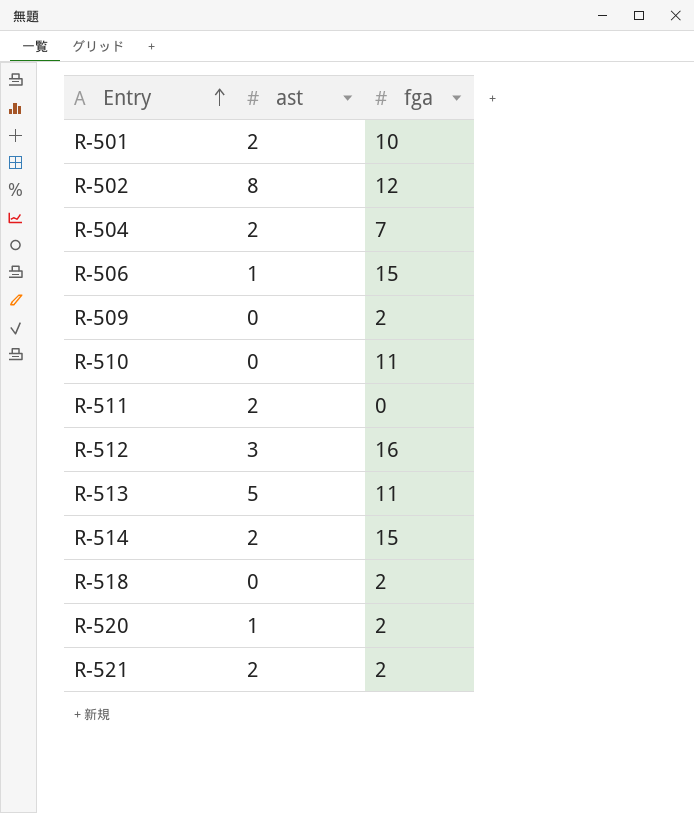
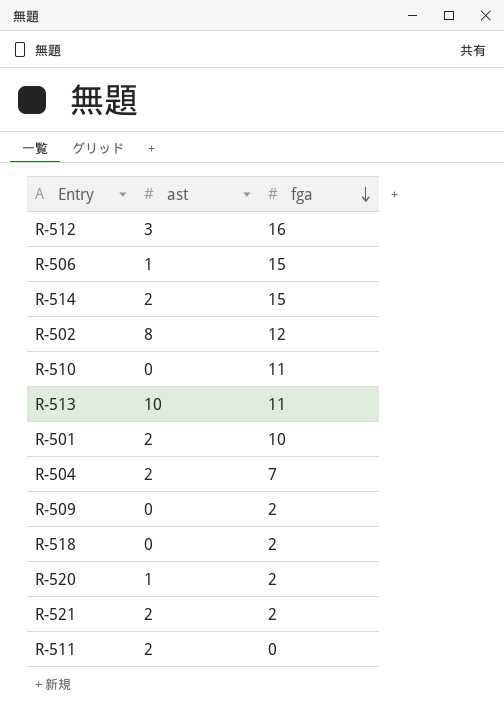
row order: Entry ascending -> fga descending
R-513 | ast: 5 -> 10

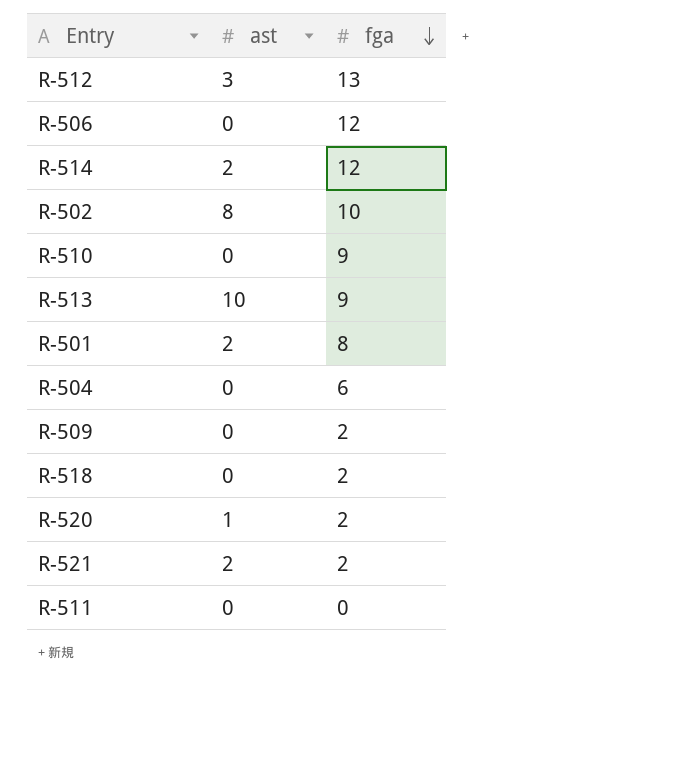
R-512 | fga: 16 -> 13
R-506 | ast: 1 -> 0
R-506 | fga: 15 -> 12
R-514 | fga: 15 -> 12
R-502 | fga: 12 -> 10
R-510 | fga: 11 -> 9
R-513 | fga: 11 -> 9
R-501 | fga: 10 -> 8
R-504 | ast: 2 -> 0
R-504 | fga: 7 -> 6
R-511 | ast: 2 -> 0

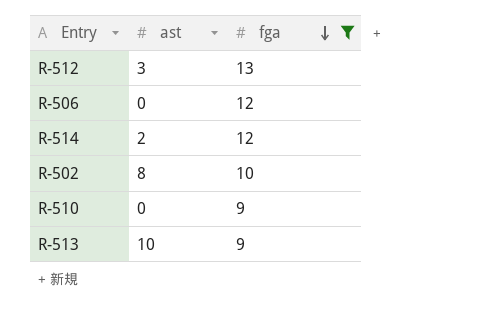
filter: none -> fga >= 9

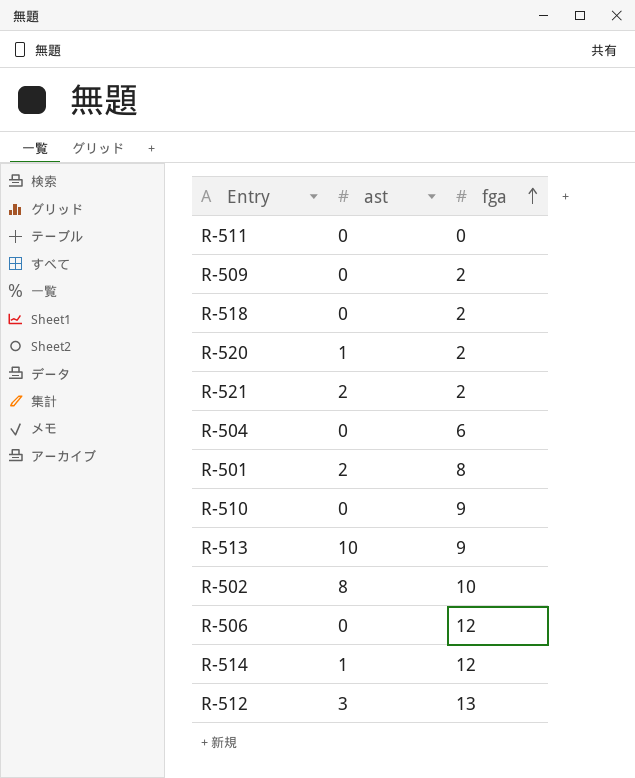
filter: fga >= 9 -> none
row order: fga descending -> fga ascending
R-514 | ast: 2 -> 1

